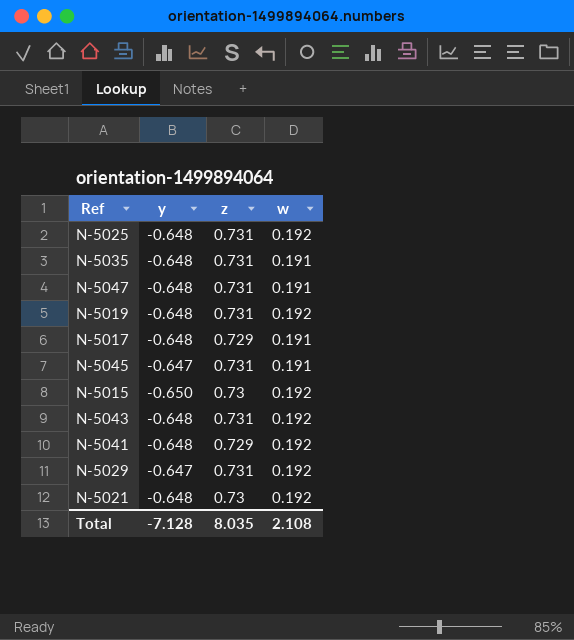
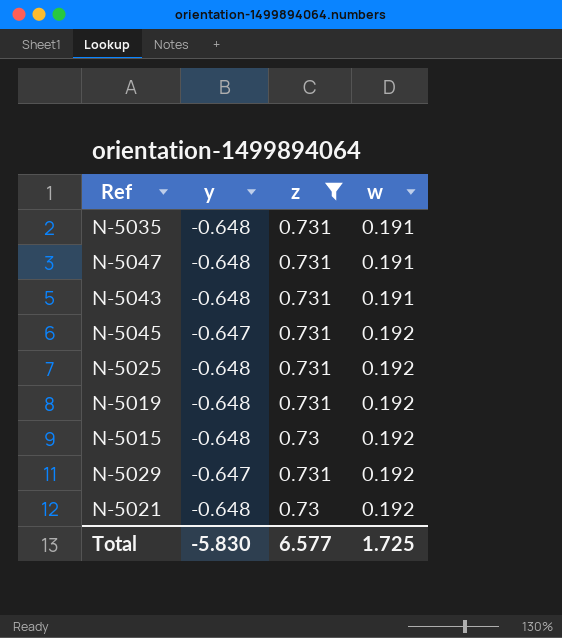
filter: none -> z != 0.729
row order: none -> w ascending
N-5043 | w: 0.192 -> 0.191
N-5045 | w: 0.191 -> 0.192
N-5015 | y: -0.650 -> -0.648
Total | y: -7.128 -> -5.830
Total | z: 8.035 -> 6.577
Total | w: 2.108 -> 1.725

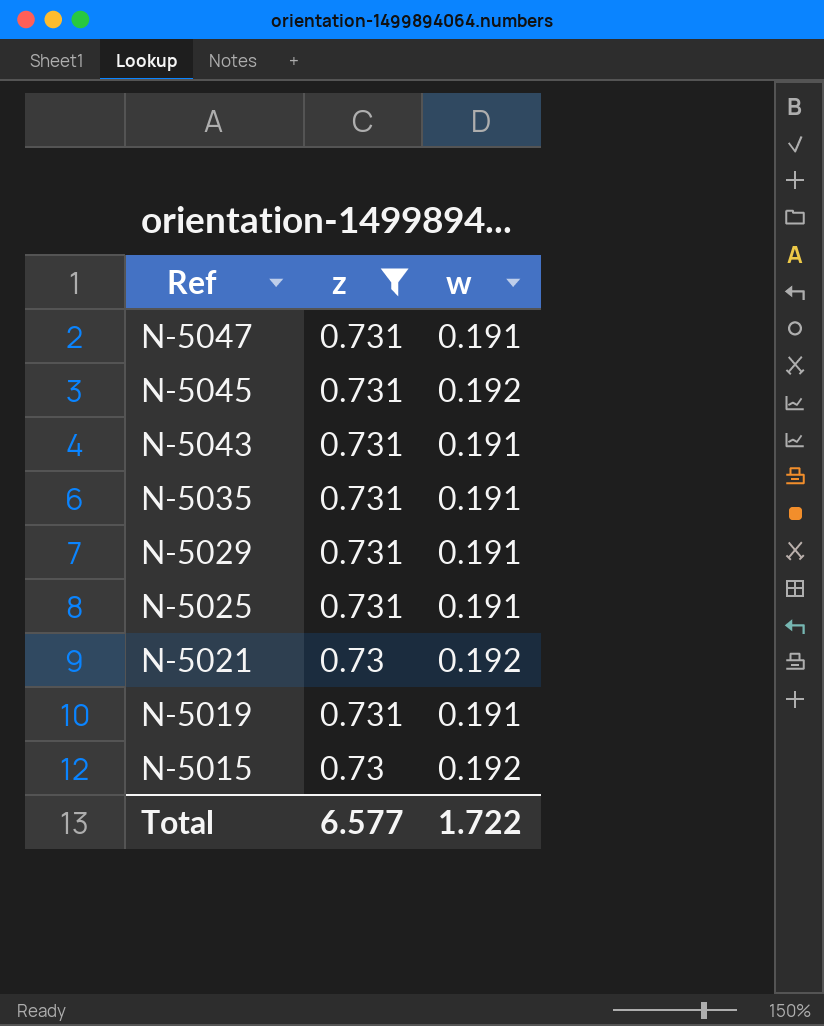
row order: w ascending -> Ref descending
column y | position: 2 -> none
N-5029 | w: 0.192 -> 0.191
N-5025 | w: 0.192 -> 0.191
N-5019 | w: 0.192 -> 0.191
Total | w: 1.725 -> 1.722

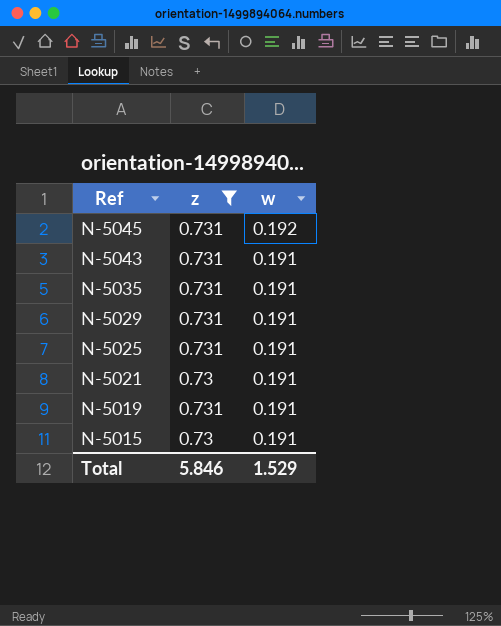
row N-5047: 0.731 | 0.191 -> none
N-5021 | w: 0.192 -> 0.191
N-5015 | w: 0.192 -> 0.191
Total | z: 6.577 -> 5.846
Total | w: 1.722 -> 1.529

